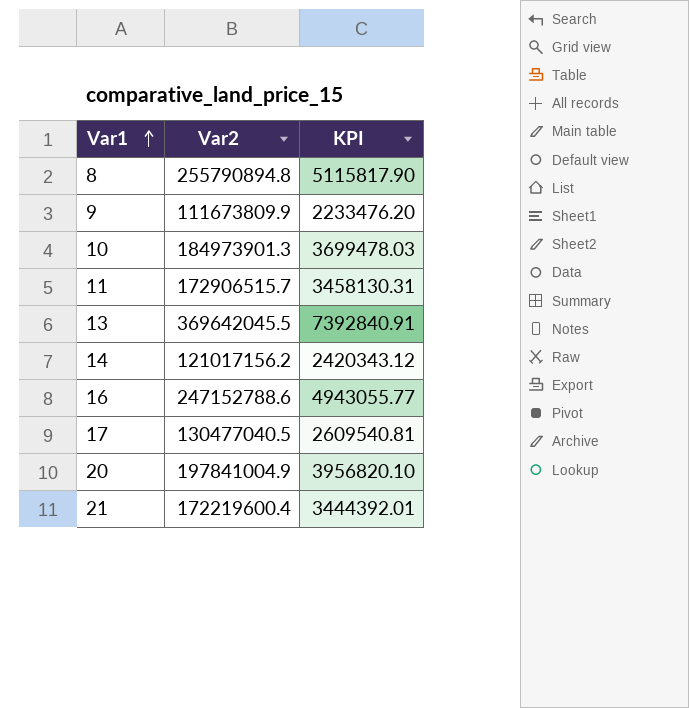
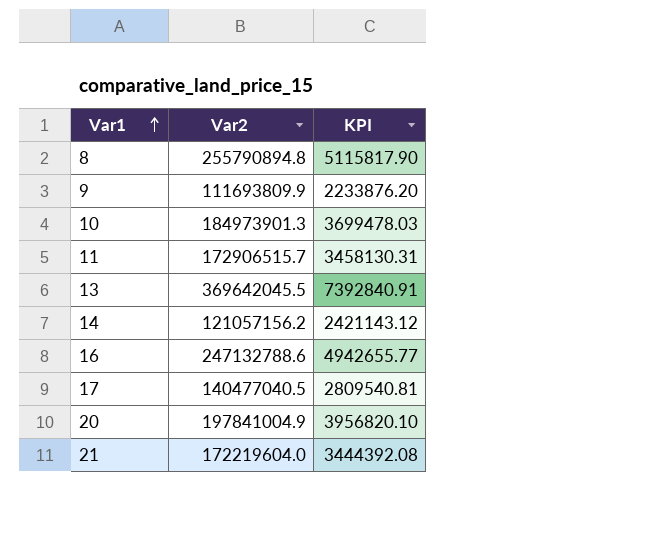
9 | Var2: 111673809.9 -> 111693809.9
9 | KPI: 2233476.20 -> 2233876.20
14 | Var2: 121017156.2 -> 121057156.2
14 | KPI: 2420343.12 -> 2421143.12
16 | Var2: 247152788.6 -> 247132788.6
16 | KPI: 4943055.77 -> 4942655.77
17 | Var2: 130477040.5 -> 140477040.5
17 | KPI: 2609540.81 -> 2809540.81
21 | Var2: 172219600.4 -> 172219604.0
21 | KPI: 3444392.01 -> 3444392.08

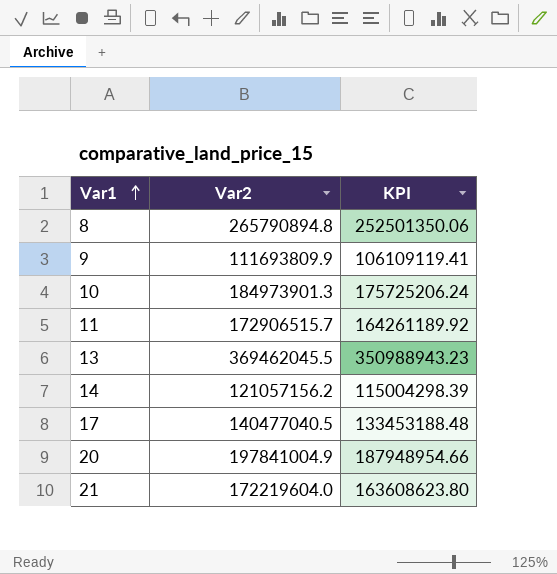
column KPI | formula: [Var2] * 0.02 -> [Var2] * 0.95
row 16: 247132788.6 | 4942655.77 -> none
8 | Var2: 255790894.8 -> 265790894.8
13 | Var2: 369642045.5 -> 369462045.5

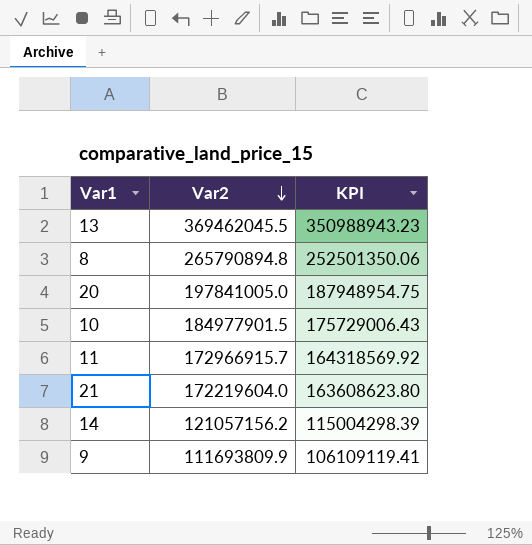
row order: Var1 ascending -> Var2 descending
row 17: 140477040.5 | 133453188.48 -> none
20 | Var2: 197841004.9 -> 197841005.0
20 | KPI: 187948954.66 -> 187948954.75
10 | Var2: 184973901.3 -> 184977901.5
10 | KPI: 175725206.24 -> 175729006.43
11 | Var2: 172906515.7 -> 172966915.7
11 | KPI: 164261189.92 -> 164318569.92

